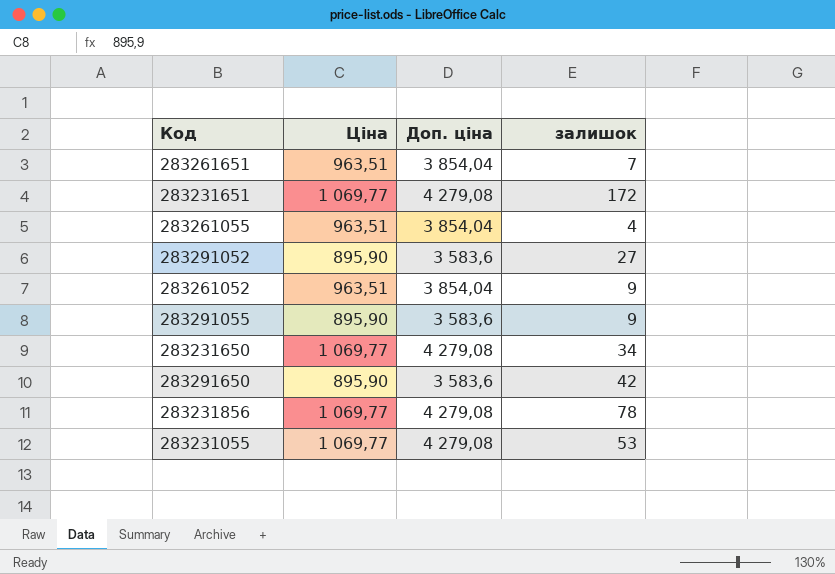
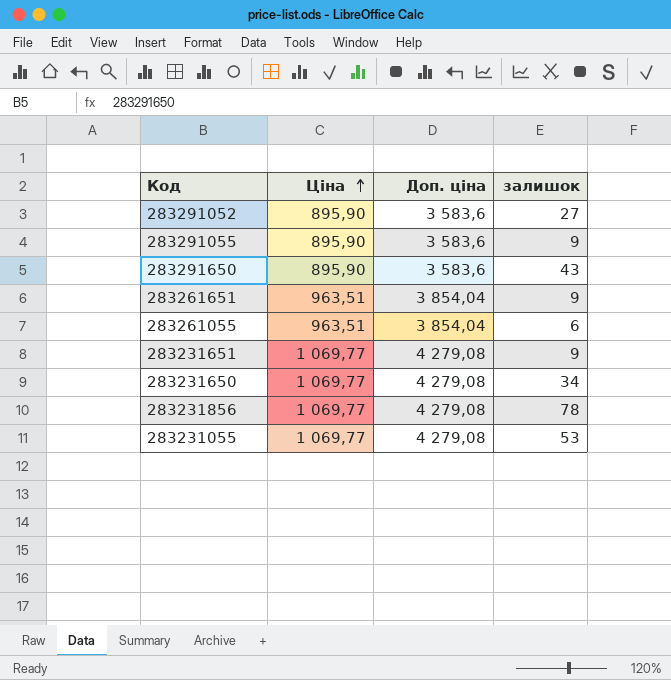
row order: none -> Ціна ascending
row 283261052: 963,51 | 3 854,04 | 9 -> none
283291650 | залишок: 42 -> 43
283261651 | залишок: 7 -> 9
283261055 | залишок: 4 -> 6
283231651 | залишок: 172 -> 9

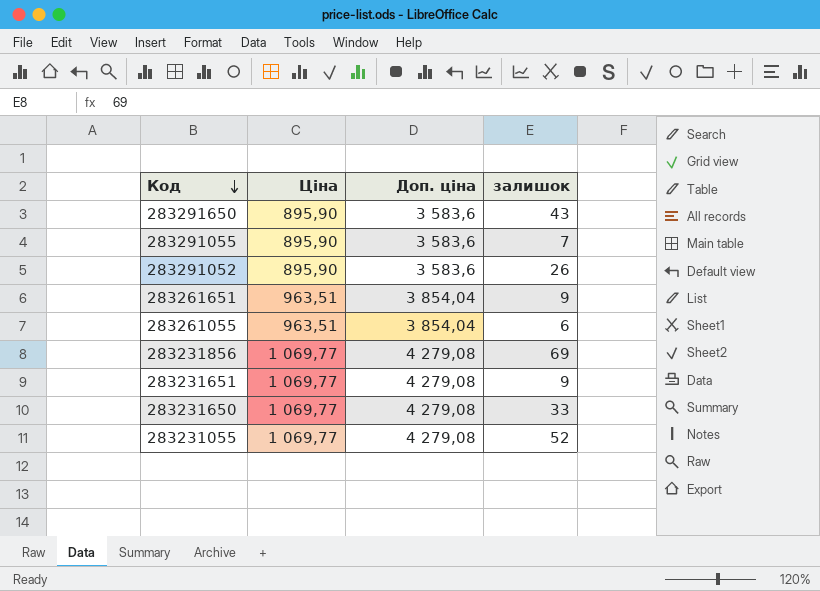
row order: Ціна ascending -> Код descending
283291055 | залишок: 9 -> 7
283291052 | залишок: 27 -> 26
283231856 | залишок: 78 -> 69
283231650 | залишок: 34 -> 33
283231055 | залишок: 53 -> 52

